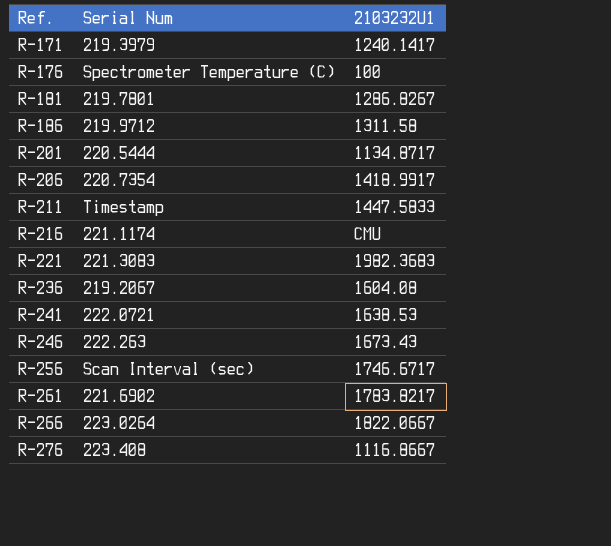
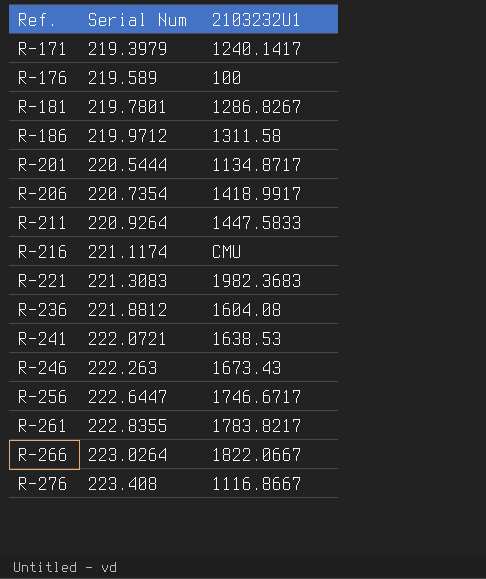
R-176 | Serial Num: Spectrometer Temperature (C) -> 219.589
R-211 | Serial Num: Timestamp -> 220.9264
R-236 | Serial Num: 219.2067 -> 221.8812
R-256 | Serial Num: Scan Interval (sec) -> 222.6447
R-261 | Serial Num: 221.6902 -> 222.8355

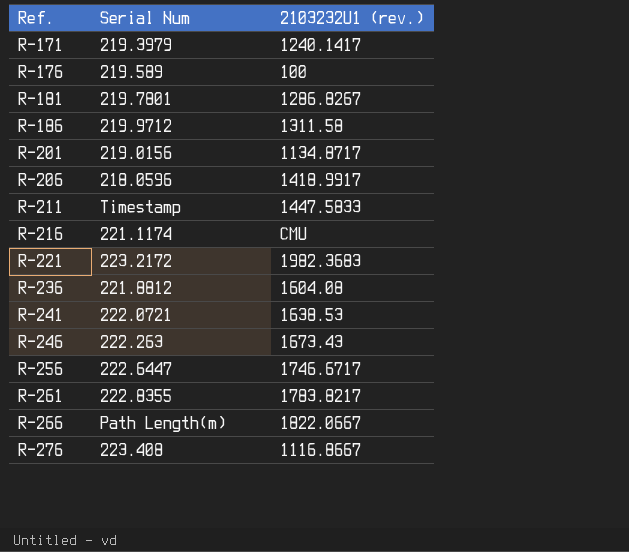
column name: 2103232U1 -> 2103232U1 (rev.)
R-201 | Serial Num: 220.5444 -> 219.0156
R-206 | Serial Num: 220.7354 -> 218.0596
R-211 | Serial Num: 220.9264 -> Timestamp
R-221 | Serial Num: 221.3083 -> 223.2172
R-266 | Serial Num: 223.0264 -> Path Length(m)

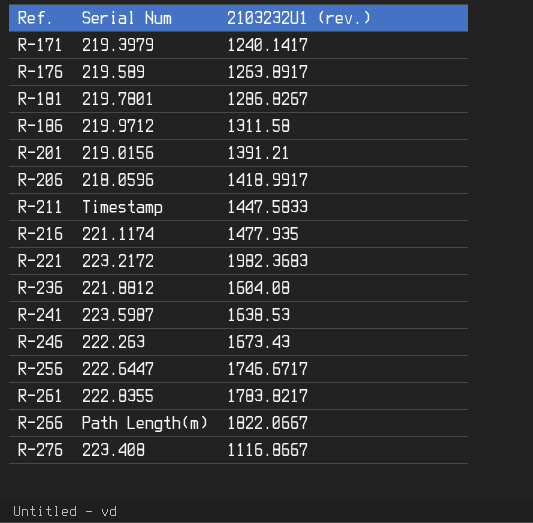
R-176 | 2103232U1 (rev.): 100 -> 1263.8917
R-201 | 2103232U1 (rev.): 1134.8717 -> 1391.21
R-216 | 2103232U1 (rev.): CMU -> 1477.935
R-241 | Serial Num: 222.0721 -> 223.5987

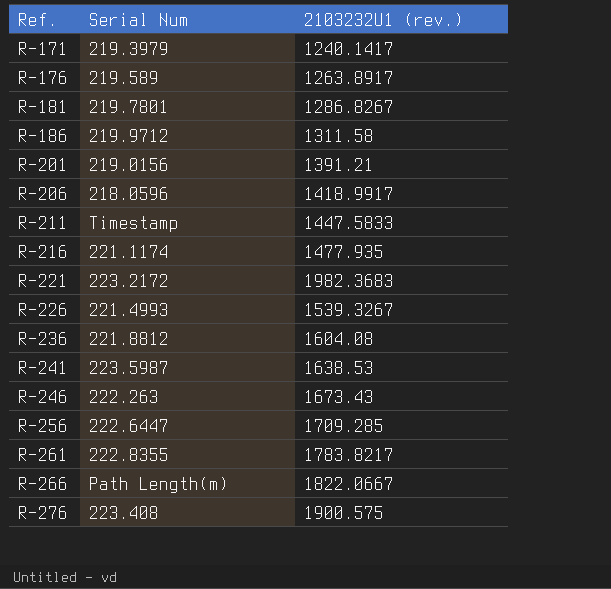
row R-226: none -> 221.4993 | 1539.3267
R-256 | 2103232U1 (rev.): 1746.6717 -> 1709.285
R-276 | 2103232U1 (rev.): 1116.8667 -> 1900.575

